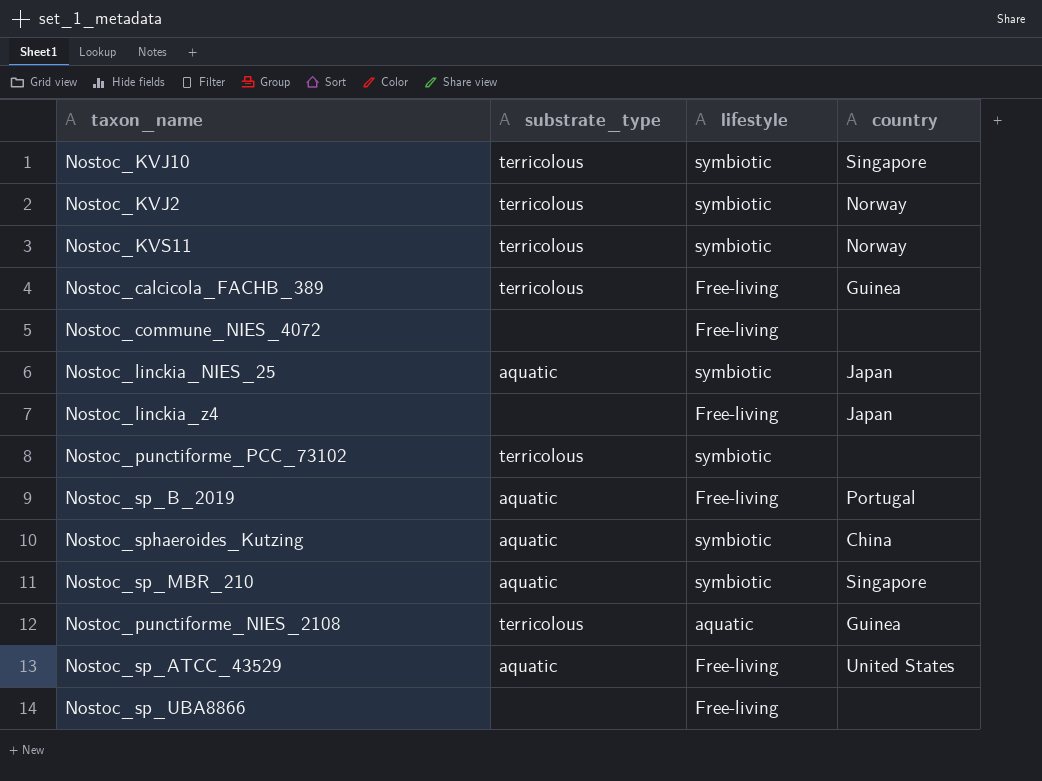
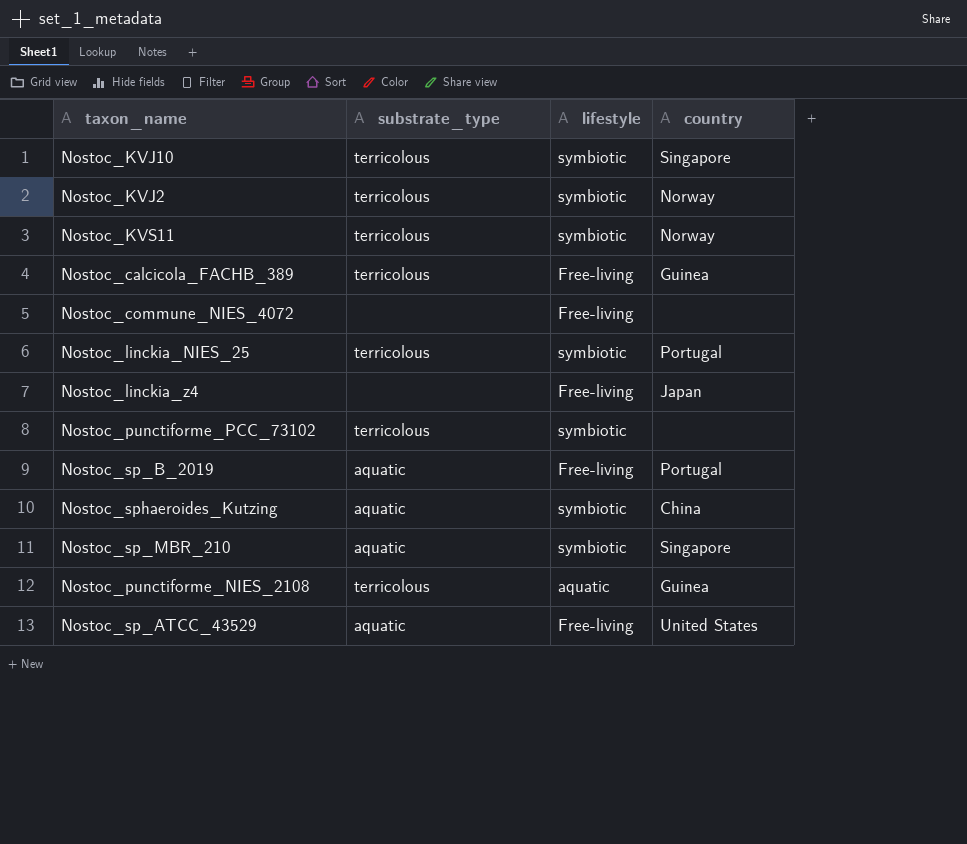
row Nostoc_sp_UBA8866: none | Free-living | none -> none
Nostoc_linckia_NIES_25 | substrate_type: aquatic -> terricolous
Nostoc_linckia_NIES_25 | country: Japan -> Portugal

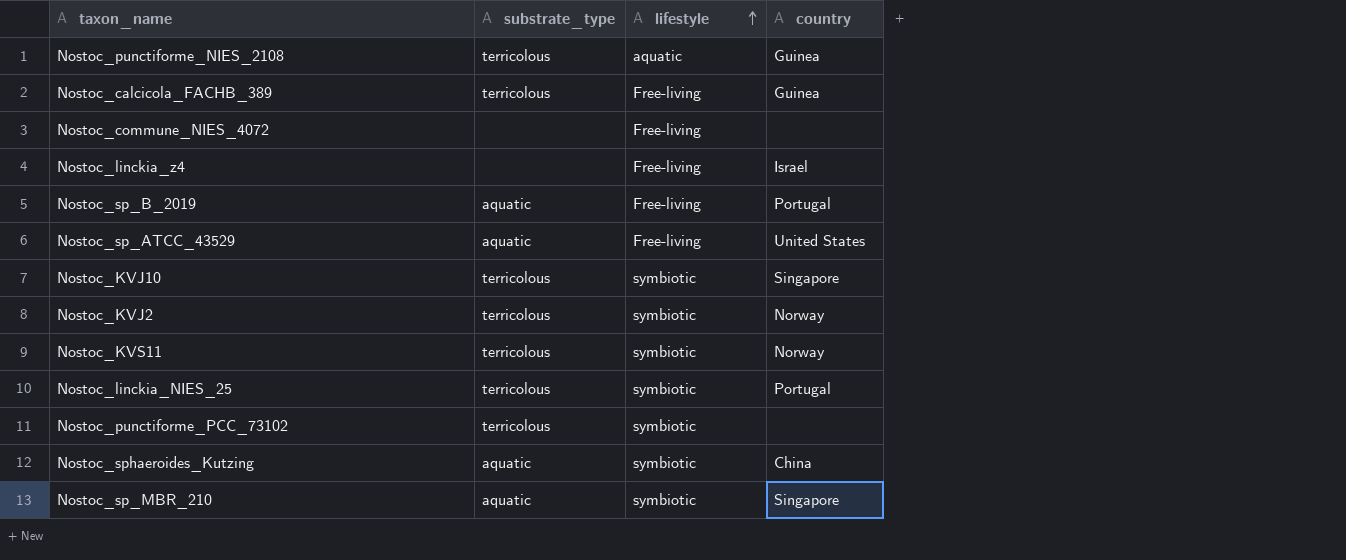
row order: none -> lifestyle ascending
Nostoc_linckia_z4 | country: Japan -> Israel

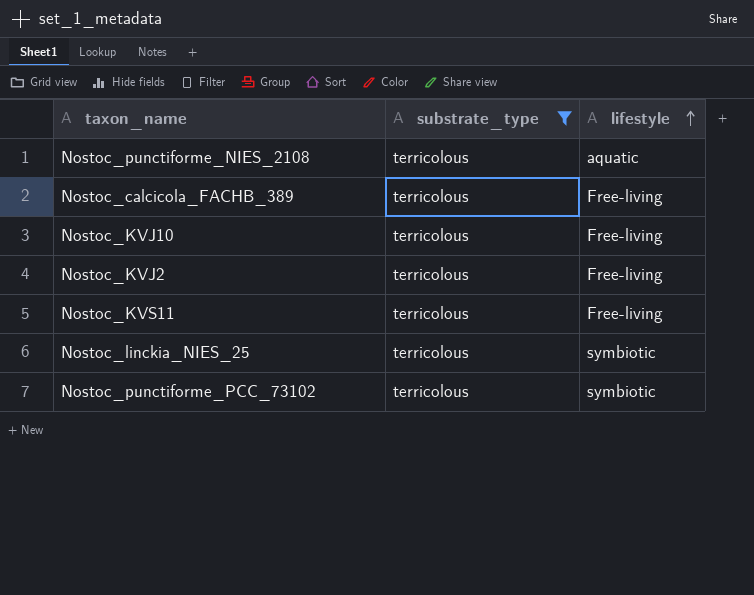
filter: none -> substrate_type = terricolous
column country | position: 4 -> none
Nostoc_KVJ10 | lifestyle: symbiotic -> Free-living
Nostoc_KVJ2 | lifestyle: symbiotic -> Free-living
Nostoc_KVS11 | lifestyle: symbiotic -> Free-living

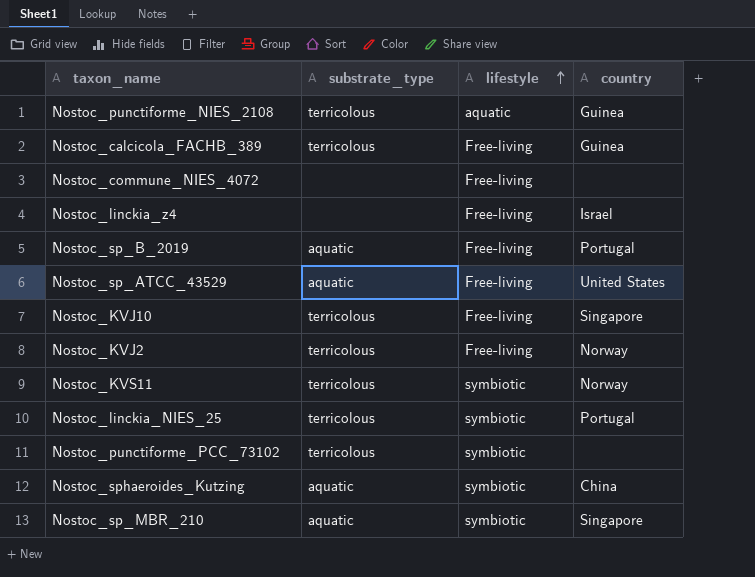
filter: substrate_type = terricolous -> none
column country | position: none -> 4
Nostoc_KVS11 | lifestyle: Free-living -> symbiotic

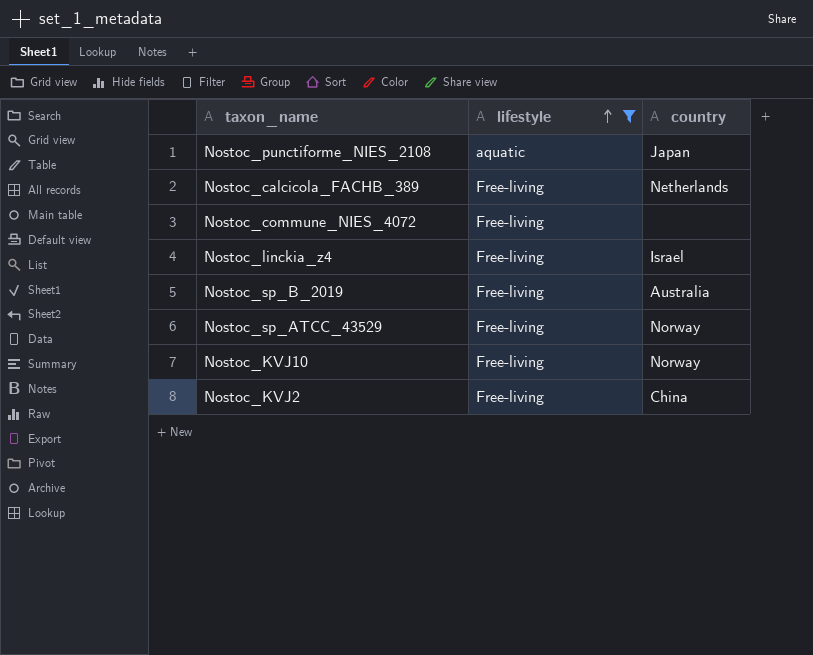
filter: none -> lifestyle != symbiotic
column substrate_type | position: 2 -> none
Nostoc_punctiforme_NIES_2108 | country: Guinea -> Japan
Nostoc_calcicola_FACHB_389 | country: Guinea -> Netherlands
Nostoc_sp_B_2019 | country: Portugal -> Australia
Nostoc_sp_ATCC_43529 | country: United States -> Norway
Nostoc_KVJ10 | country: Singapore -> Norway
Nostoc_KVJ2 | country: Norway -> China

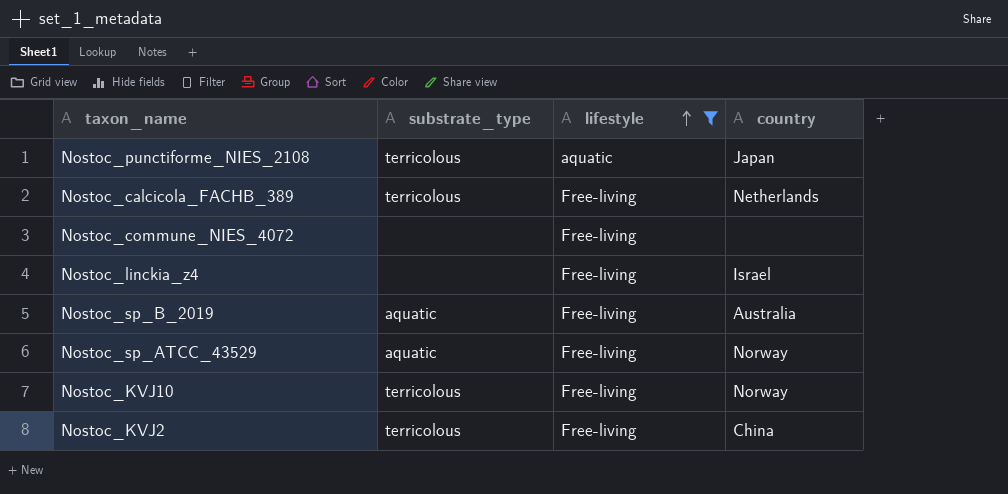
column substrate_type | position: none -> 2

